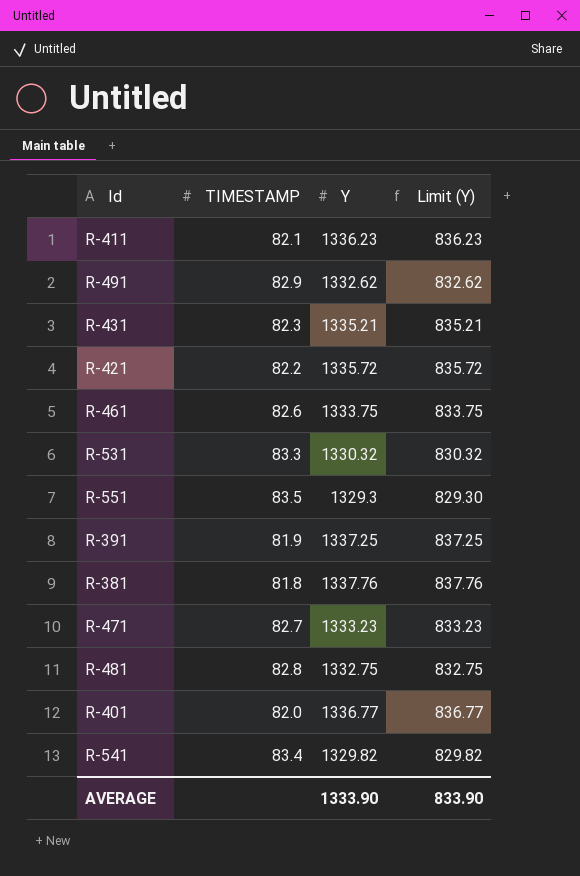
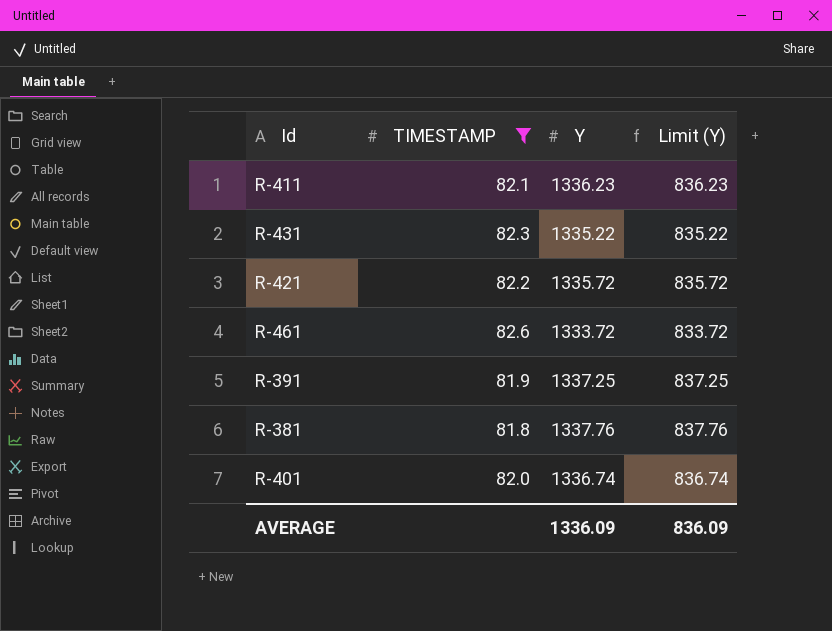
filter: none -> TIMESTAMP <= 82.6
R-431 | Y: 1335.21 -> 1335.22
R-431 | Limit (Y): 835.21 -> 835.22
R-461 | Y: 1333.75 -> 1333.72
R-461 | Limit (Y): 833.75 -> 833.72
R-401 | Y: 1336.77 -> 1336.74
R-401 | Limit (Y): 836.77 -> 836.74
AVERAGE | Y: 1333.90 -> 1336.09
AVERAGE | Limit (Y): 833.90 -> 836.09

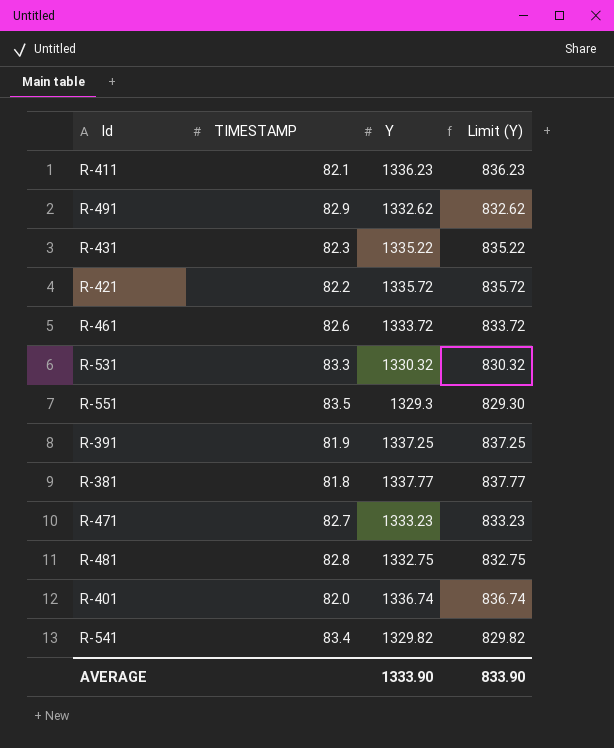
filter: TIMESTAMP <= 82.6 -> none
R-381 | Y: 1337.76 -> 1337.77
R-381 | Limit (Y): 837.76 -> 837.77
AVERAGE | Y: 1336.09 -> 1333.90
AVERAGE | Limit (Y): 836.09 -> 833.90

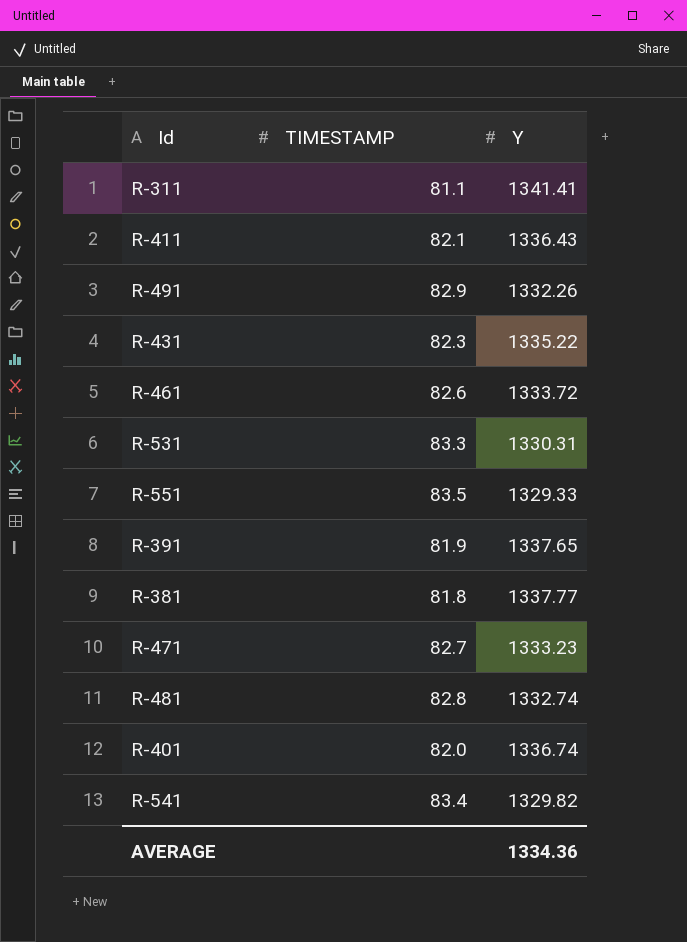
column Limit (Y) | formula: [Y] - 500 -> none
row R-421: 82.2 | 1335.72 | 835.72 -> none
row R-311: none -> 81.1 | 1341.41
R-411 | Y: 1336.23 -> 1336.43
R-491 | Y: 1332.62 -> 1332.26
R-531 | Y: 1330.32 -> 1330.31
R-551 | Y: 1329.3 -> 1329.33
R-391 | Y: 1337.25 -> 1337.65
R-481 | Y: 1332.75 -> 1332.74
AVERAGE | Y: 1333.90 -> 1334.36

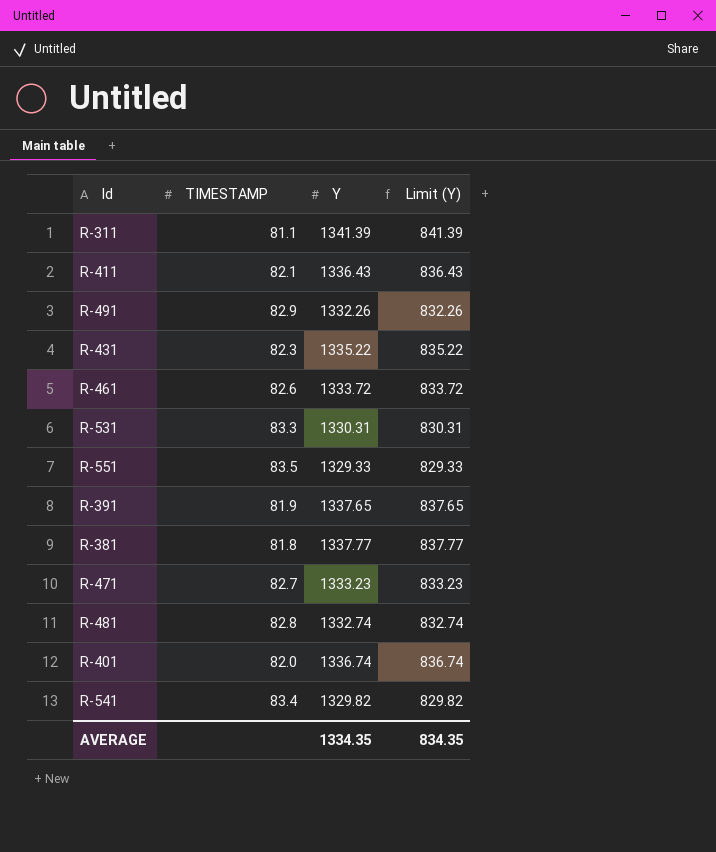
column Limit (Y) | formula: none -> [Y] - 500
R-311 | Y: 1341.41 -> 1341.39
AVERAGE | Y: 1334.36 -> 1334.35

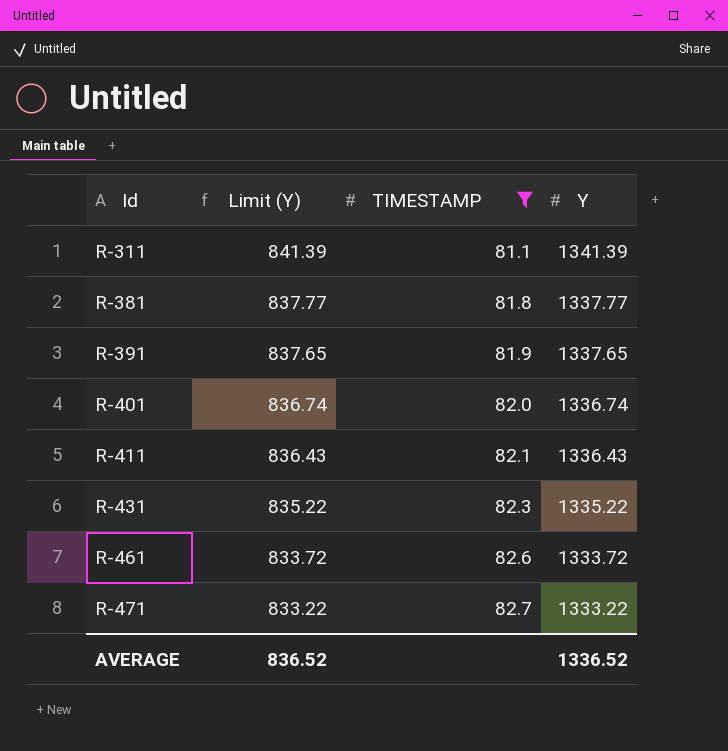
filter: none -> TIMESTAMP <= 82.7
row order: none -> Id ascending
column Limit (Y) | position: 4 -> 2
R-471 | Limit (Y): 833.23 -> 833.22
R-471 | Y: 1333.23 -> 1333.22
AVERAGE | Limit (Y): 834.35 -> 836.52
AVERAGE | Y: 1334.35 -> 1336.52

